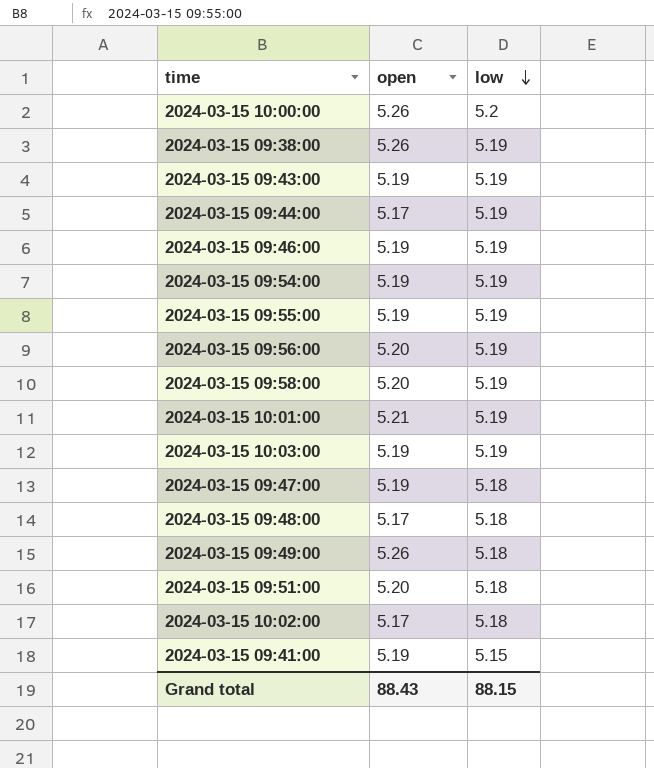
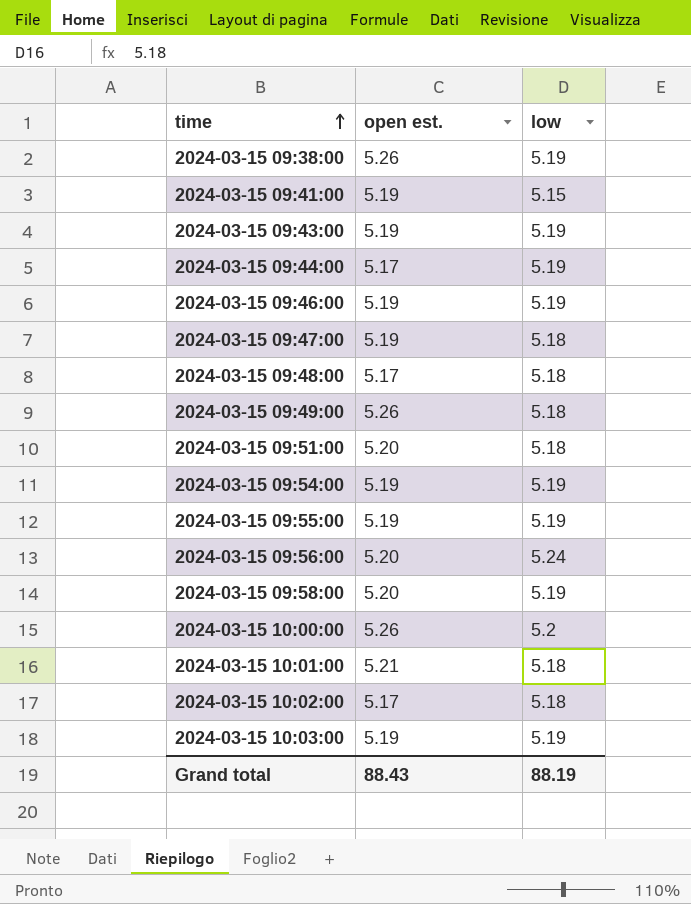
row order: low descending -> time ascending
column name: open -> open est.
2024-03-15 09:56:00 | low: 5.19 -> 5.24
2024-03-15 10:01:00 | low: 5.19 -> 5.18
Grand total | low: 88.15 -> 88.19

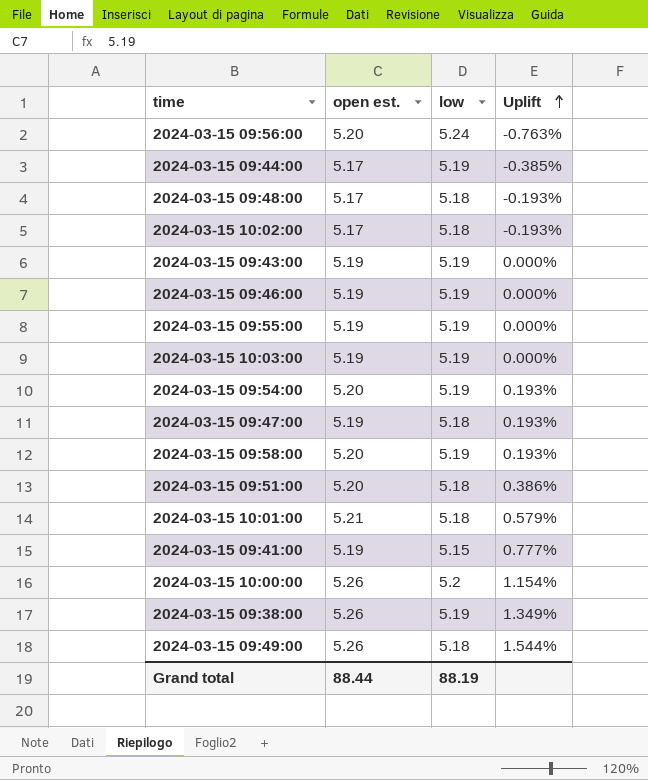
row order: time ascending -> Uplift ascending
column Uplift | formula: none -> ([open est.] - [low]) / [low]
2024-03-15 09:54:00 | open est.: 5.19 -> 5.20
Grand total | open est.: 88.43 -> 88.44

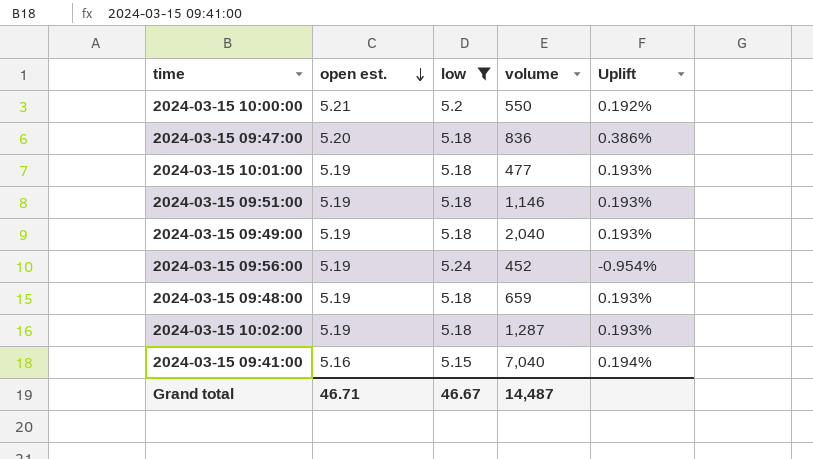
filter: none -> low != 5.19
row order: Uplift ascending -> open est. descending
column volume | position: none -> 4
2024-03-15 10:00:00 | open est.: 5.26 -> 5.21
2024-03-15 10:00:00 | Uplift: 1.154% -> 0.192%
2024-03-15 09:47:00 | open est.: 5.19 -> 5.20
2024-03-15 09:47:00 | Uplift: 0.193% -> 0.386%
2024-03-15 10:01:00 | open est.: 5.21 -> 5.19
2024-03-15 10:01:00 | Uplift: 0.579% -> 0.193%
2024-03-15 09:51:00 | open est.: 5.20 -> 5.19
2024-03-15 09:51:00 | Uplift: 0.386% -> 0.193%
2024-03-15 09:49:00 | open est.: 5.26 -> 5.19
2024-03-15 09:49:00 | Uplift: 1.544% -> 0.193%
2024-03-15 09:56:00 | open est.: 5.20 -> 5.19
2024-03-15 09:56:00 | Uplift: -0.763% -> -0.954%
2024-03-15 09:48:00 | open est.: 5.17 -> 5.19
2024-03-15 09:48:00 | Uplift: -0.193% -> 0.193%
2024-03-15 10:02:00 | open est.: 5.17 -> 5.19
2024-03-15 10:02:00 | Uplift: -0.193% -> 0.193%
2024-03-15 09:41:00 | open est.: 5.19 -> 5.16
2024-03-15 09:41:00 | Uplift: 0.777% -> 0.194%
Grand total | open est.: 88.44 -> 46.71
Grand total | low: 88.19 -> 46.67

